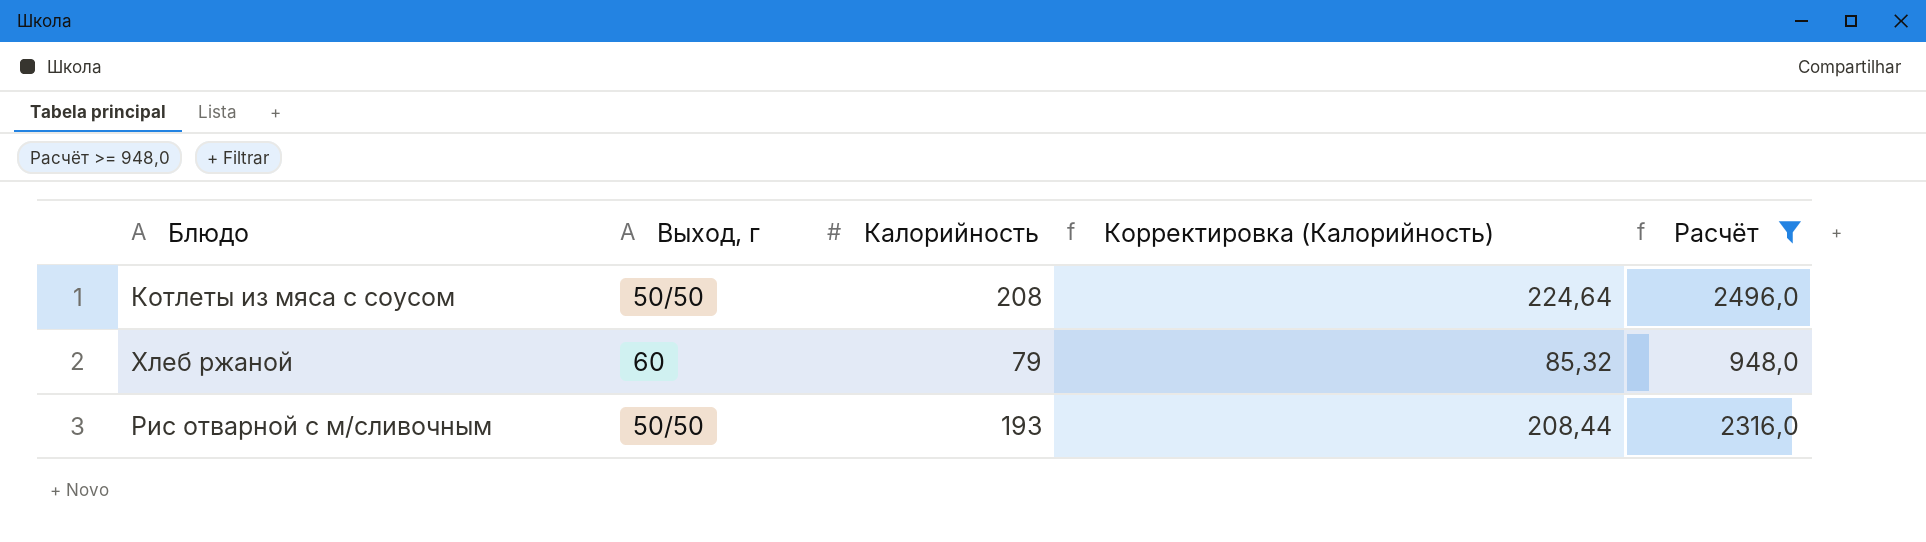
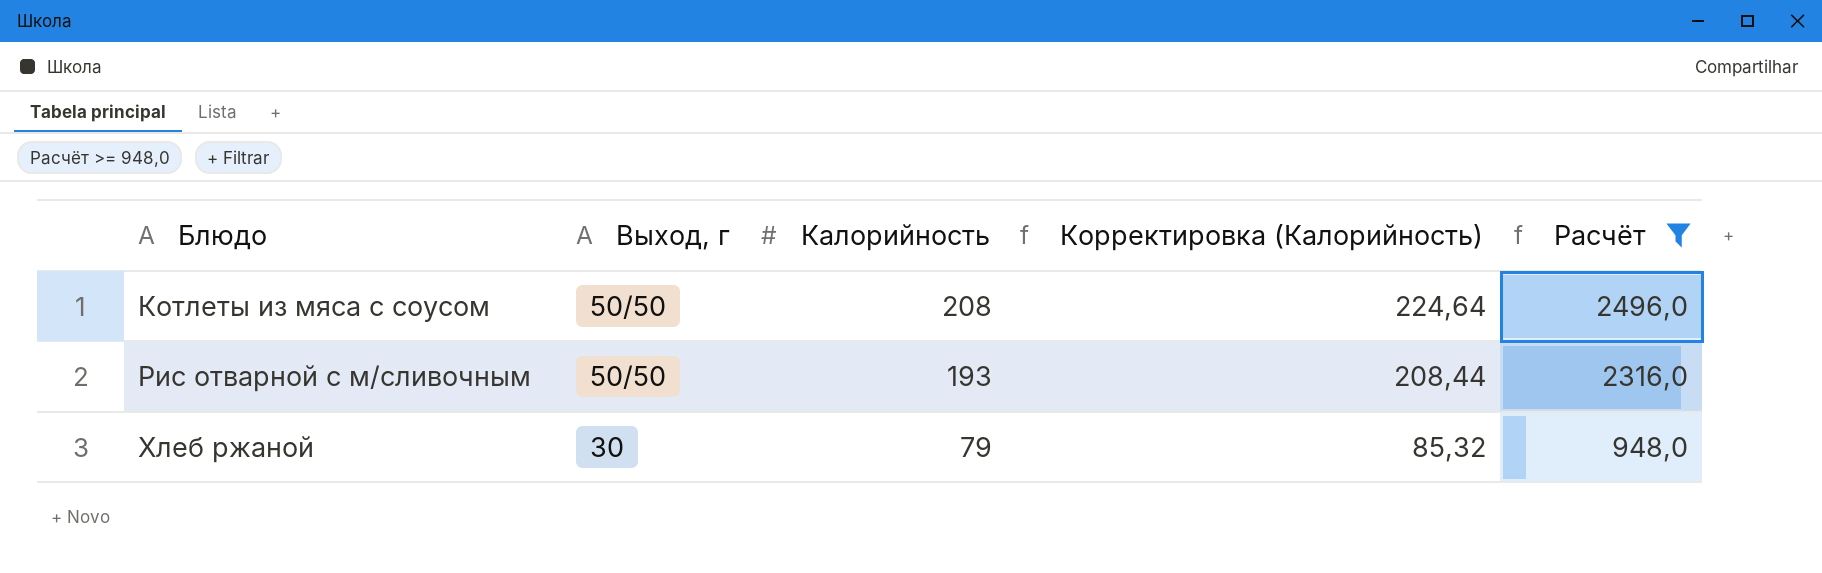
row order: none -> Блюдо ascending
Хлеб ржаной | Выход, г: 60 -> 30

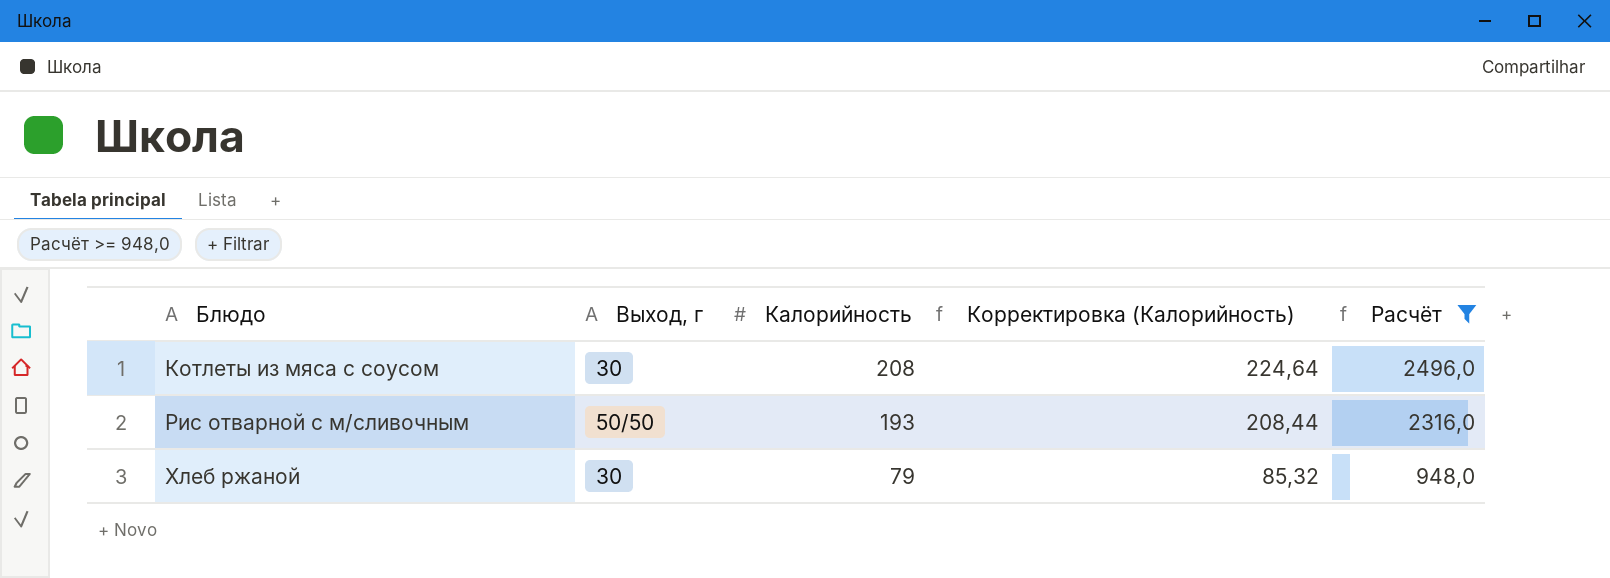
Котлеты из мяса с соусом | Выход, г: 50/50 -> 30

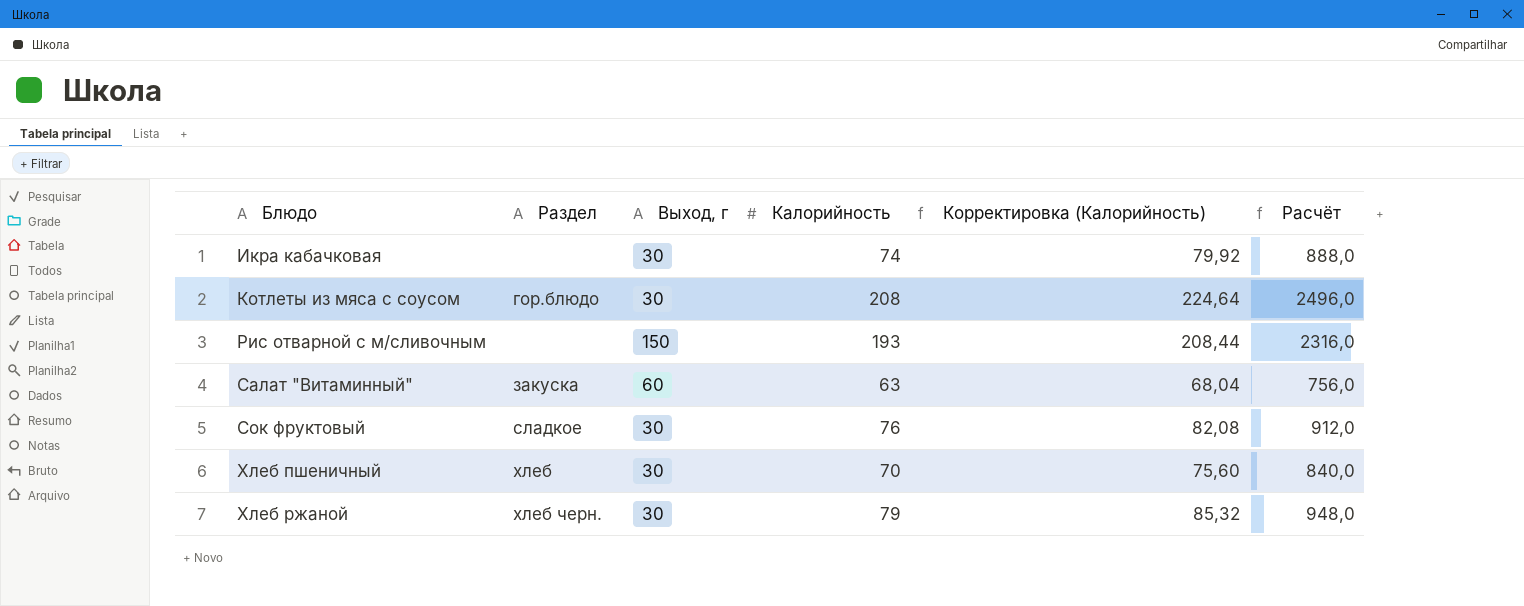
filter: Расчёт >= 948,0 -> none
column Раздел | position: none -> 2
Рис отварной с м/сливочным | Выход, г: 50/50 -> 150

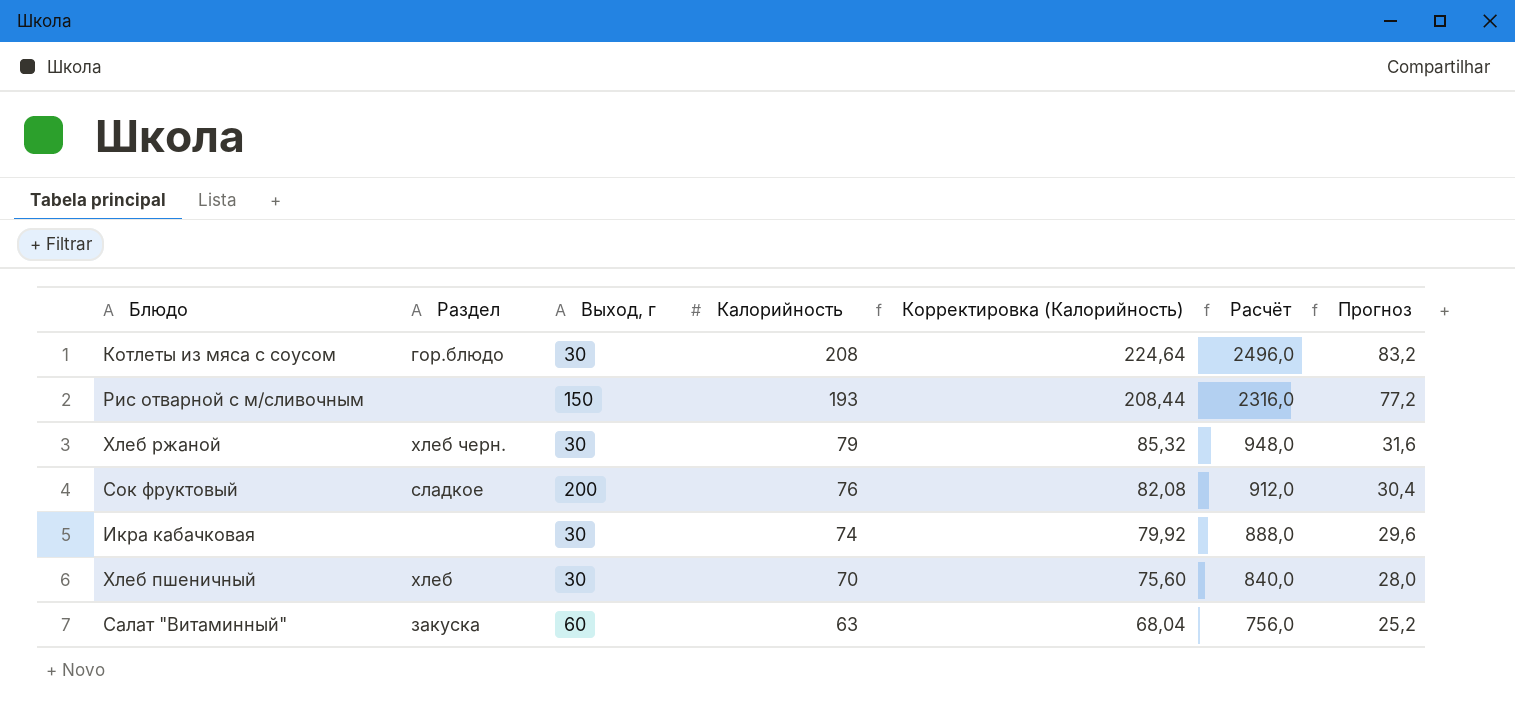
row order: Блюдо ascending -> Калорийность descending
column Прогноз | formula: none -> [Калорийность] * 0,4
Сок фруктовый | Выход, г: 30 -> 200

